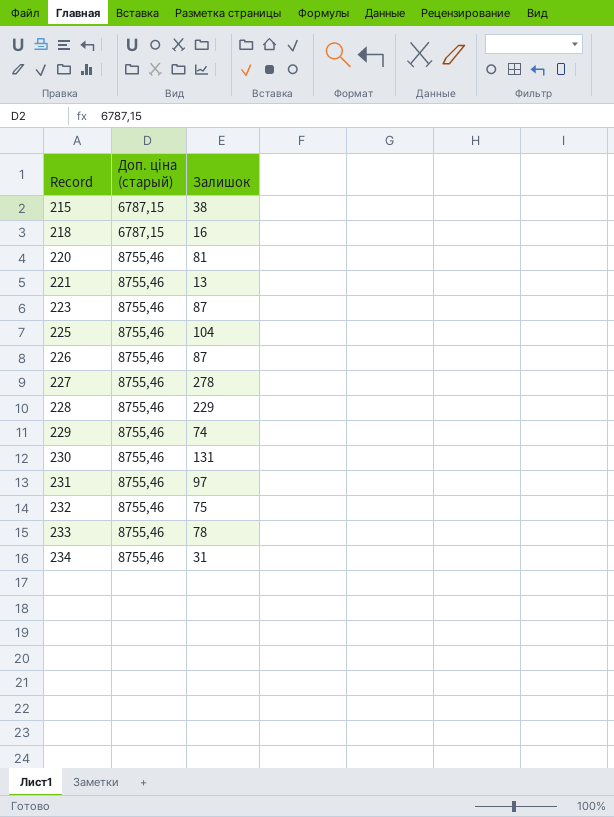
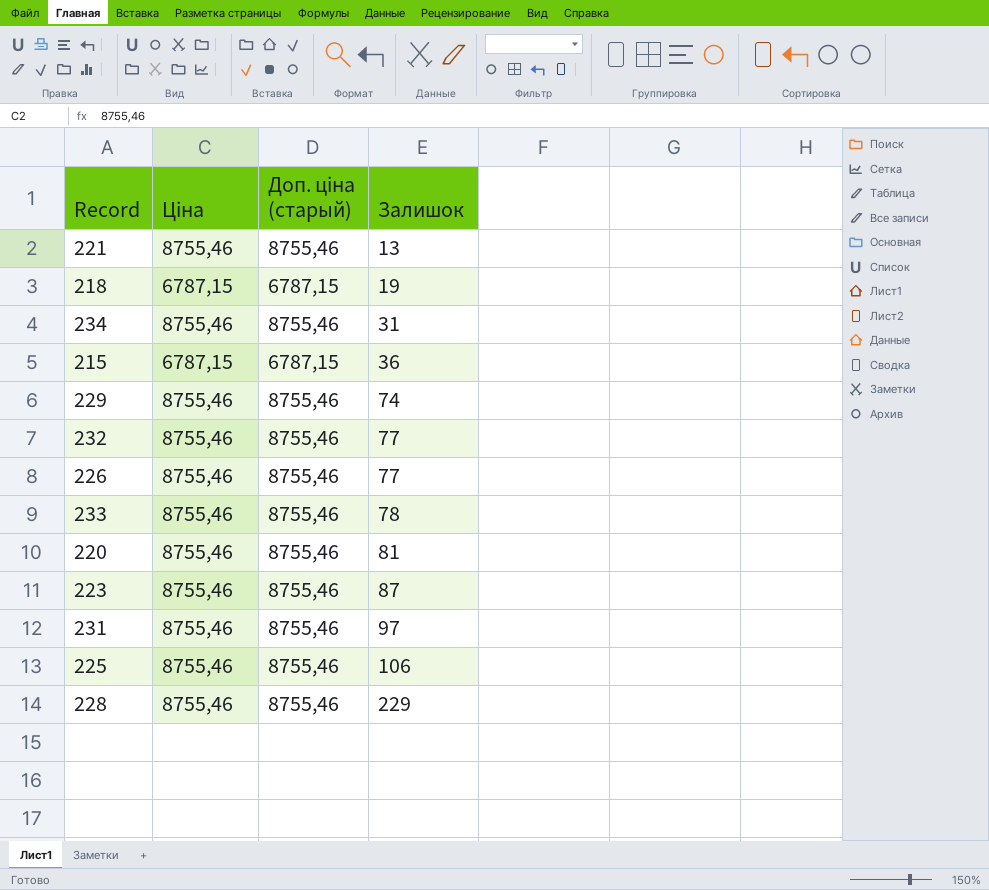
row order: Record ascending -> Залишок ascending
column Ціна | position: none -> 2
row 227: 8755,46 | 278 -> none
row 230: 8755,46 | 131 -> none
218 | Залишок: 16 -> 19
215 | Залишок: 38 -> 36
232 | Залишок: 75 -> 77
226 | Залишок: 87 -> 77
225 | Залишок: 104 -> 106

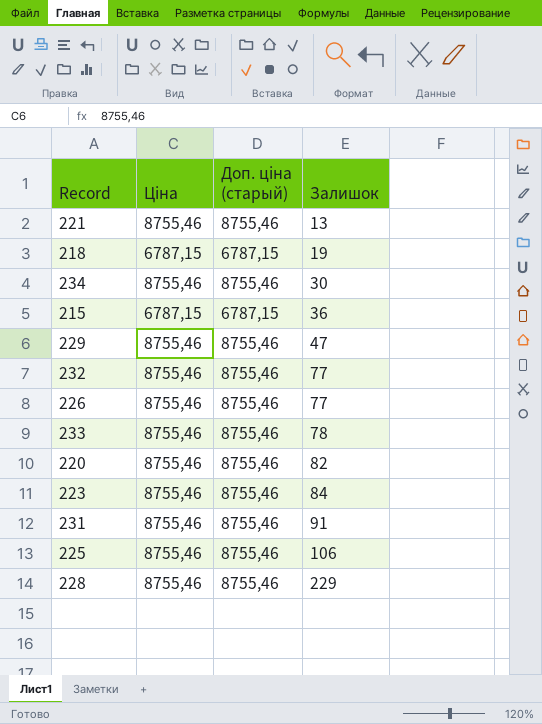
234 | Залишок: 31 -> 30
229 | Залишок: 74 -> 47
220 | Залишок: 81 -> 82
223 | Залишок: 87 -> 84
231 | Залишок: 97 -> 91

